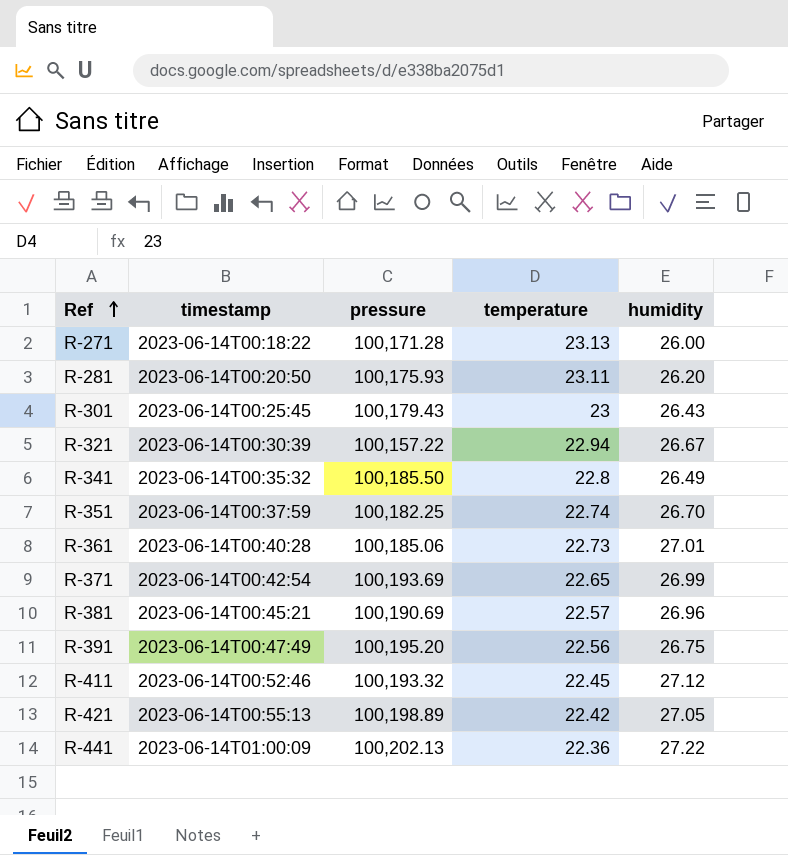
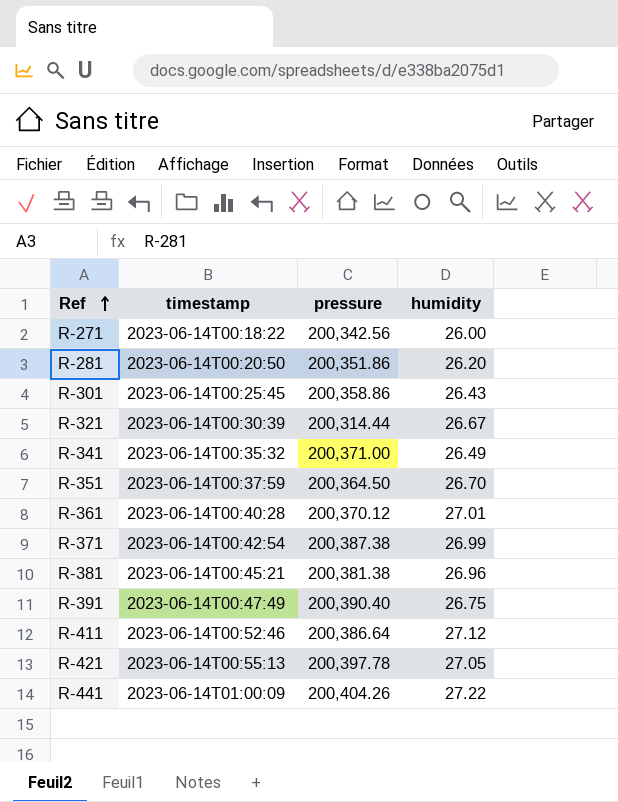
column temperature | position: 4 -> none
R-271 | pressure: 100,171.28 -> 200,342.56
R-281 | pressure: 100,175.93 -> 200,351.86
R-301 | pressure: 100,179.43 -> 200,358.86
R-321 | pressure: 100,157.22 -> 200,314.44
R-341 | pressure: 100,185.50 -> 200,371.00
R-351 | pressure: 100,182.25 -> 200,364.50
R-361 | pressure: 100,185.06 -> 200,370.12
R-371 | pressure: 100,193.69 -> 200,387.38
R-381 | pressure: 100,190.69 -> 200,381.38
R-391 | pressure: 100,195.20 -> 200,390.40
R-411 | pressure: 100,193.32 -> 200,386.64
R-421 | pressure: 100,198.89 -> 200,397.78
R-441 | pressure: 100,202.13 -> 200,404.26

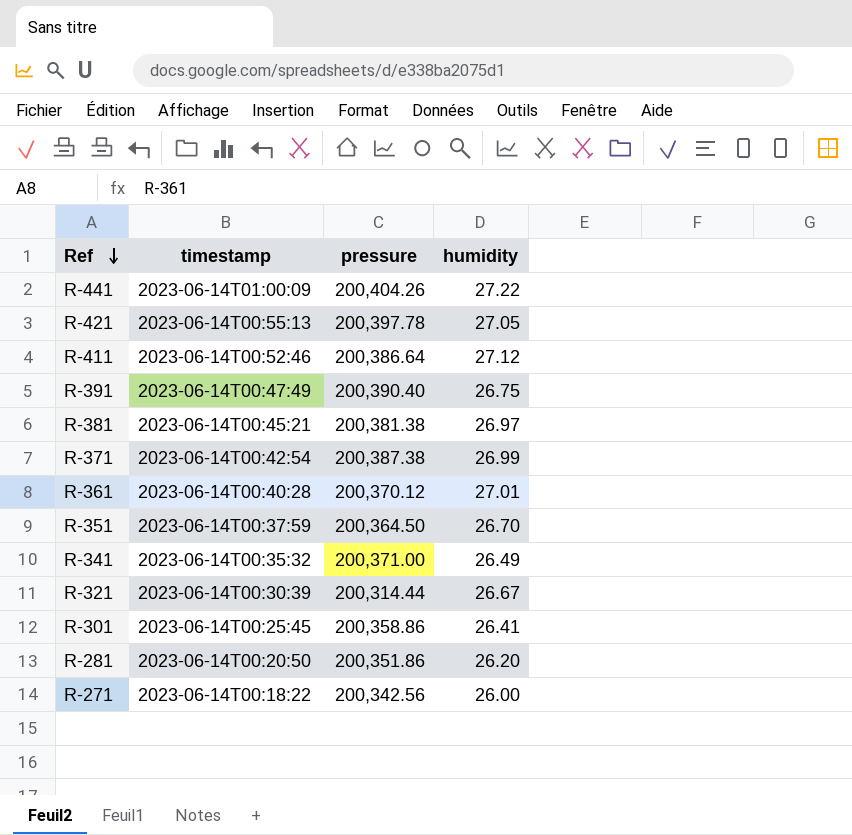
row order: Ref ascending -> Ref descending
R-381 | humidity: 26.96 -> 26.97
R-301 | humidity: 26.43 -> 26.41

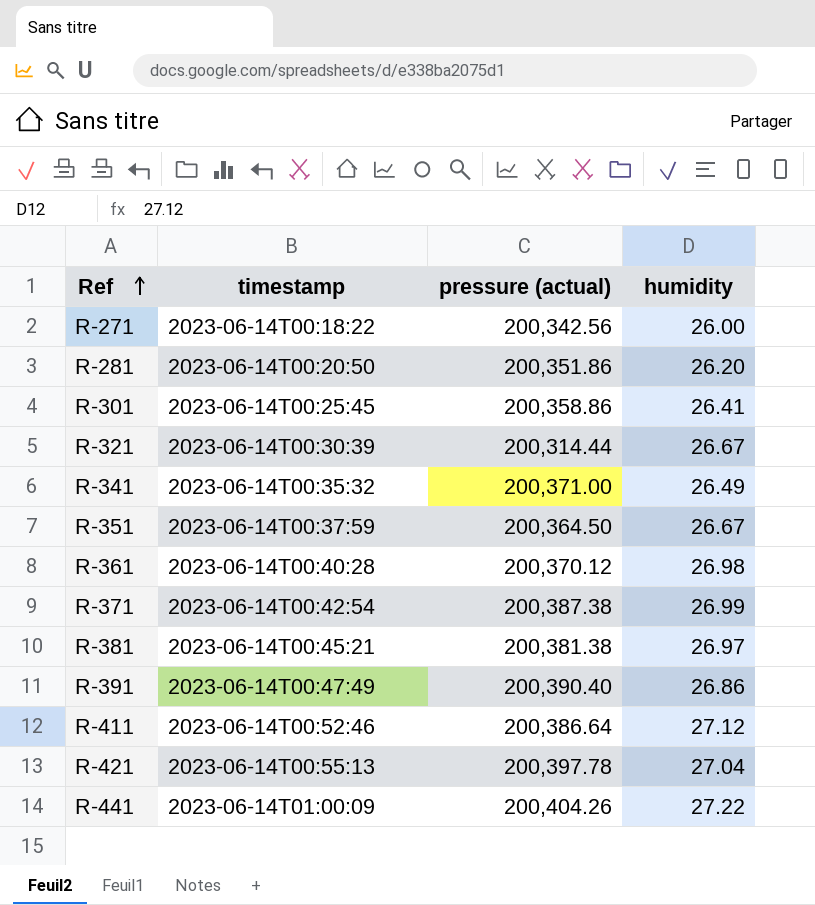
row order: Ref descending -> Ref ascending
column name: pressure -> pressure (actual)
R-351 | humidity: 26.70 -> 26.67
R-361 | humidity: 27.01 -> 26.98
R-391 | humidity: 26.75 -> 26.86
R-421 | humidity: 27.05 -> 27.04

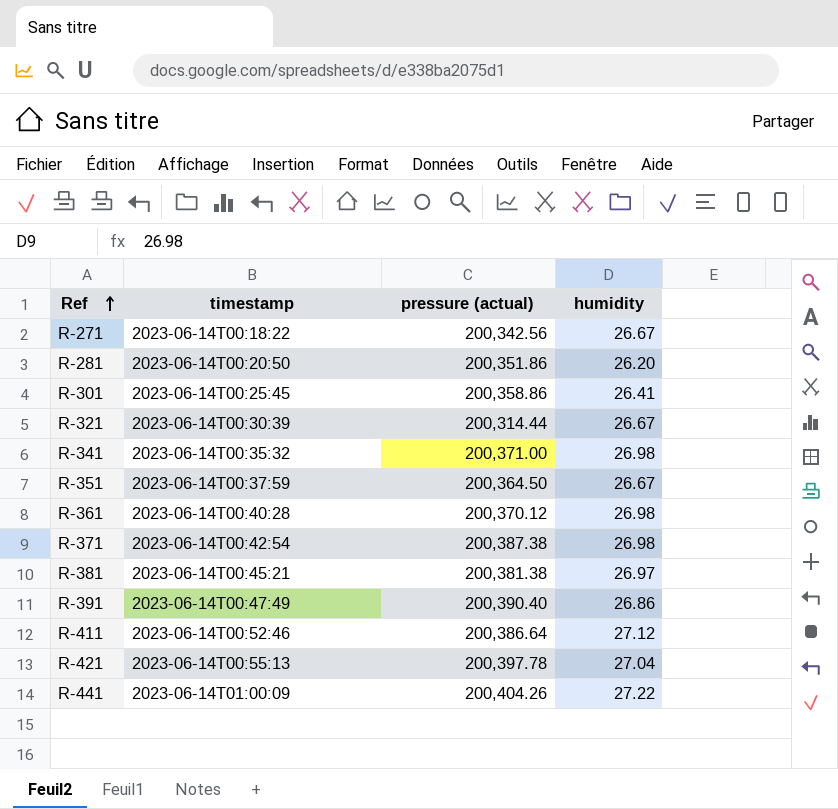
R-271 | humidity: 26.00 -> 26.67
R-341 | humidity: 26.49 -> 26.98
R-371 | humidity: 26.99 -> 26.98

